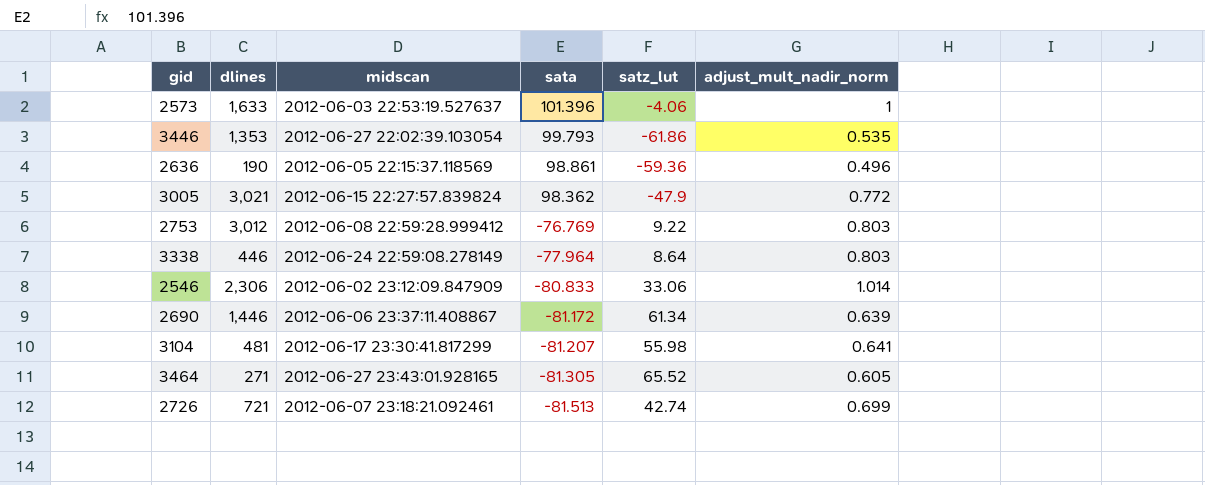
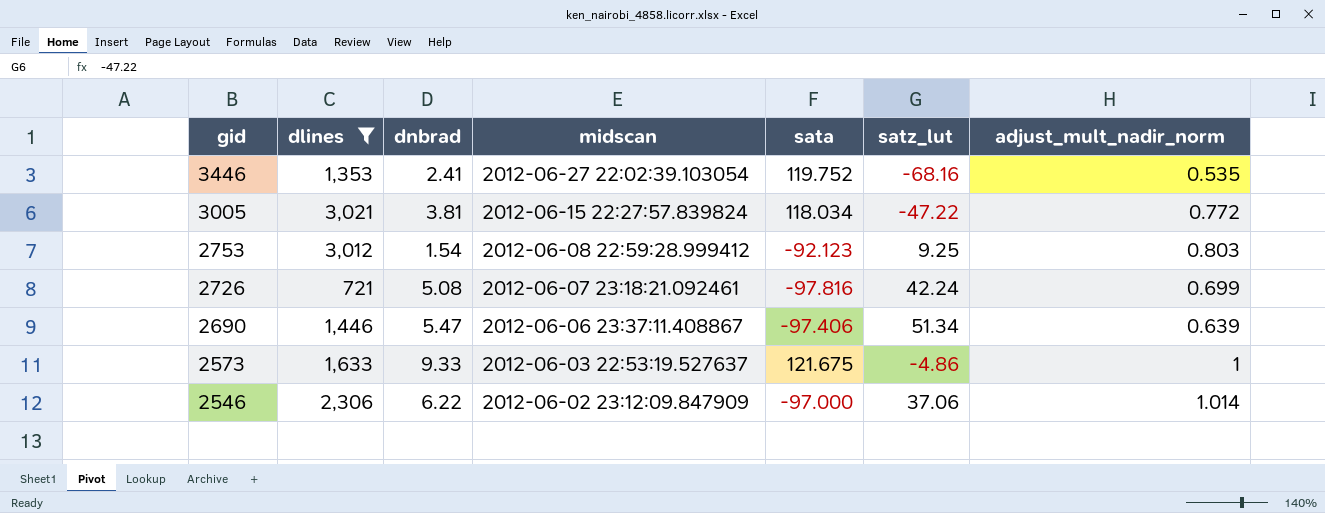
filter: none -> dlines >= 721
row order: sata descending -> gid descending
column dnbrad | position: none -> 3
3446 | sata: 99.793 -> 119.752
3446 | satz_lut: -61.86 -> -68.16
3005 | sata: 98.362 -> 118.034
3005 | satz_lut: -47.9 -> -47.22
2753 | sata: -76.769 -> -92.123
2753 | satz_lut: 9.22 -> 9.25
2726 | sata: -81.513 -> -97.816
2726 | satz_lut: 42.74 -> 42.24
2690 | sata: -81.172 -> -97.406
2690 | satz_lut: 61.34 -> 51.34
2573 | sata: 101.396 -> 121.675
2573 | satz_lut: -4.06 -> -4.86
2546 | sata: -80.833 -> -97.000
2546 | satz_lut: 33.06 -> 37.06

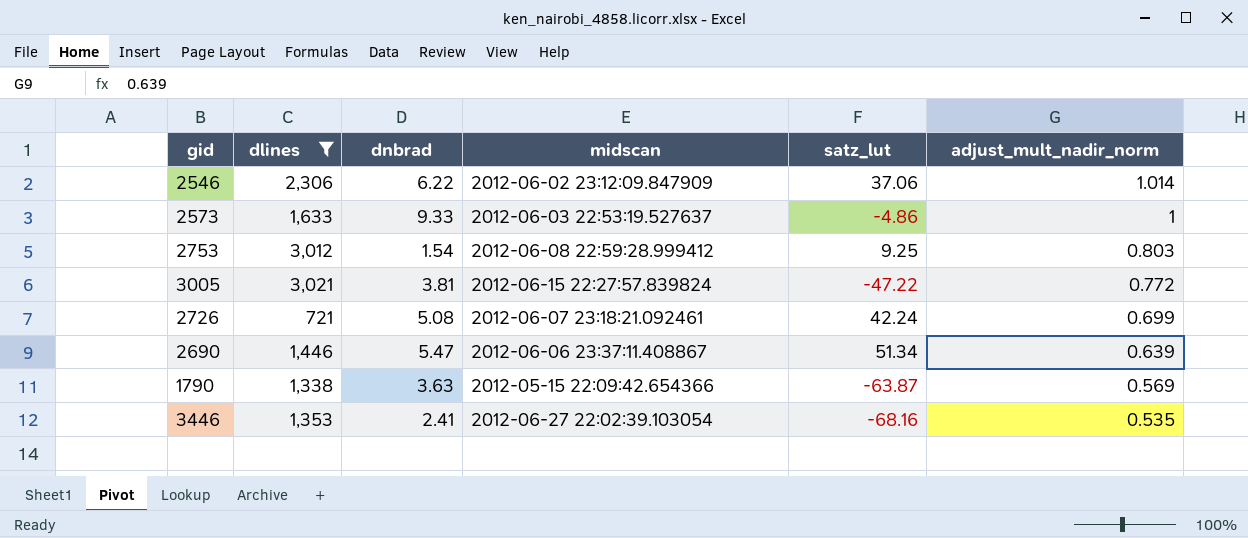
row order: gid descending -> adjust_mult_nadir_norm descending
column sata | position: 5 -> none
row 1790: none -> 1,338 | 3.63 | 2012-05-15 22:09:42.654366 | -63.87 | 0.569

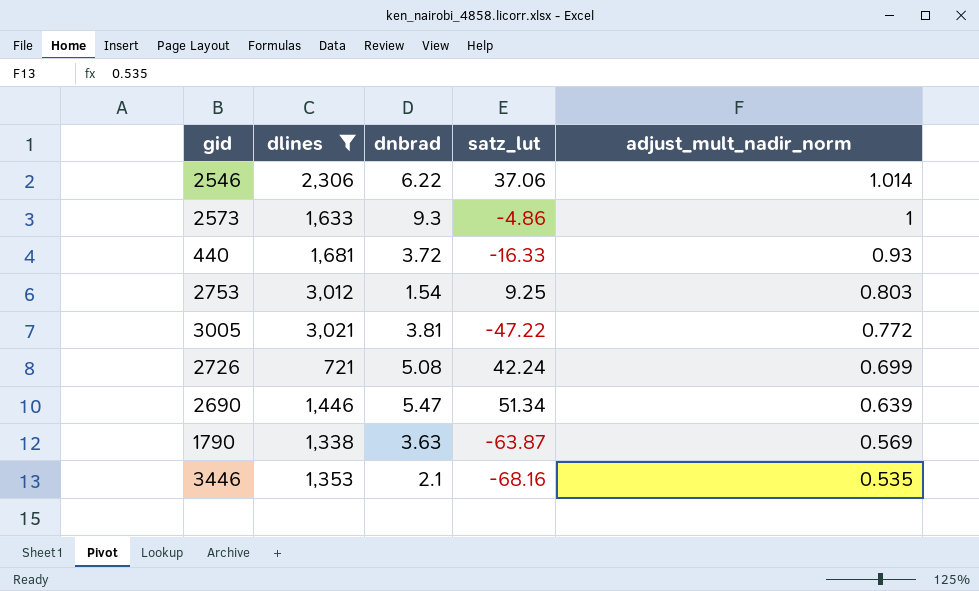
column midscan | position: 4 -> none
2573 | dnbrad: 9.33 -> 9.3
row 440: none -> 1,681 | 3.72 | -16.33 | 0.93
3446 | dnbrad: 2.41 -> 2.1

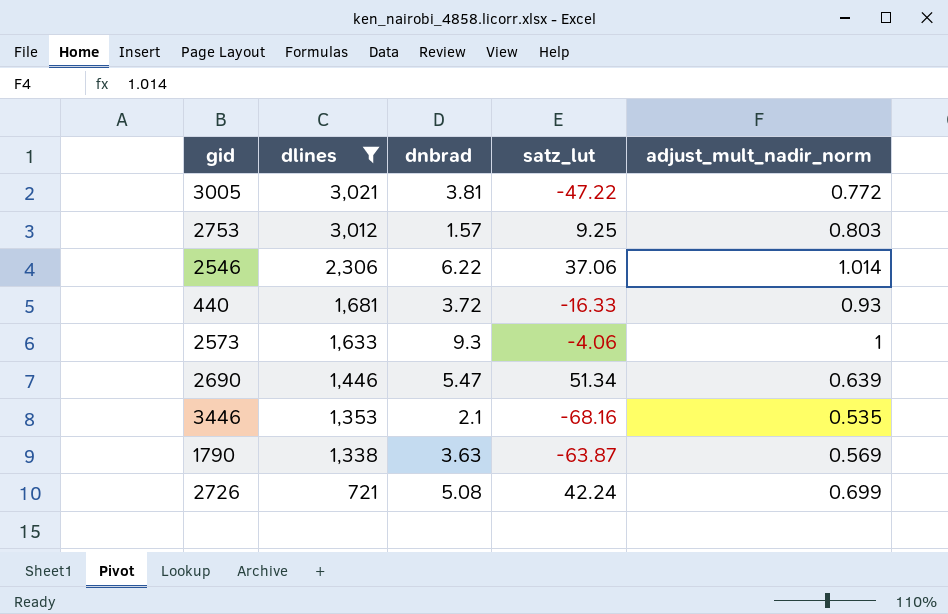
row order: adjust_mult_nadir_norm descending -> dlines descending
2753 | dnbrad: 1.54 -> 1.57
2573 | satz_lut: -4.86 -> -4.06

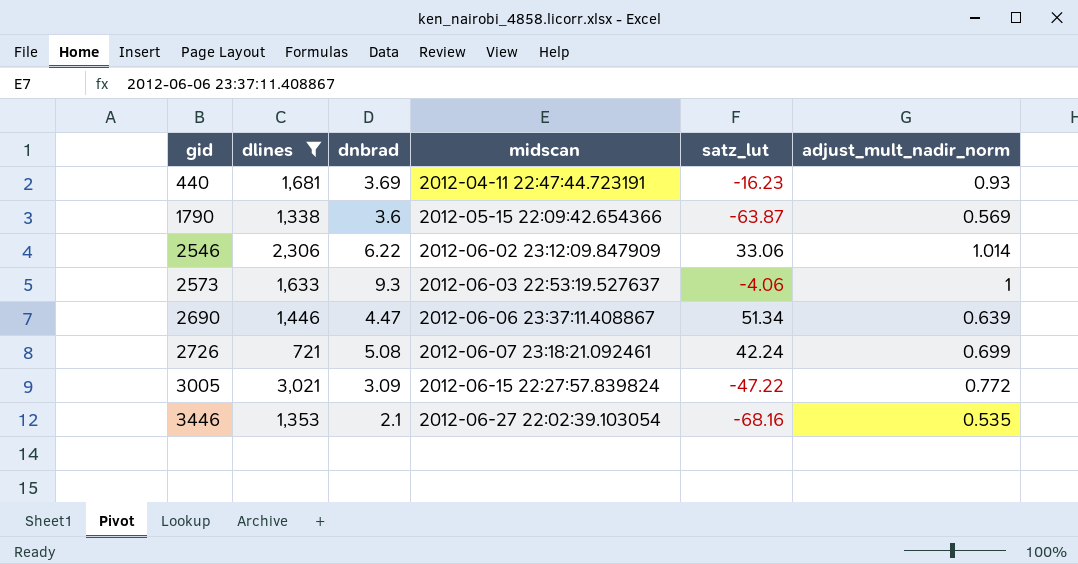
row order: dlines descending -> gid ascending
column midscan | position: none -> 4
row 2753: 3,012 | 1.57 | 9.25 | 0.803 -> none
440 | dnbrad: 3.72 -> 3.69
440 | satz_lut: -16.33 -> -16.23
1790 | dnbrad: 3.63 -> 3.6
2546 | satz_lut: 37.06 -> 33.06
2690 | dnbrad: 5.47 -> 4.47
3005 | dnbrad: 3.81 -> 3.09

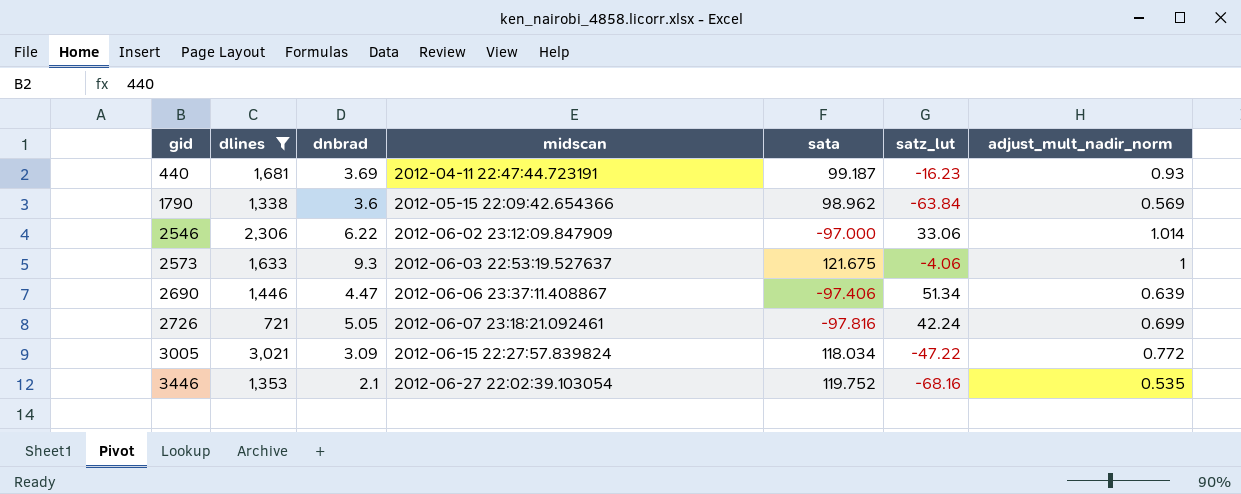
column sata | position: none -> 5
1790 | satz_lut: -63.87 -> -63.84
2726 | dnbrad: 5.08 -> 5.05

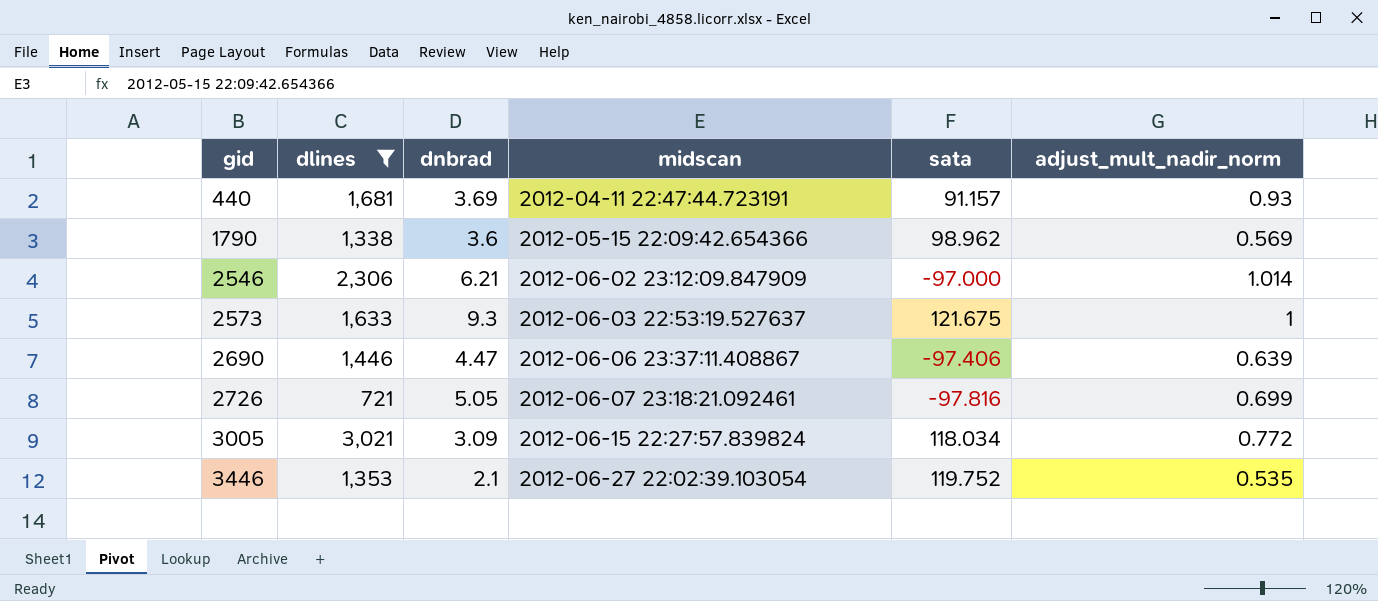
column satz_lut | position: 6 -> none
440 | sata: 99.187 -> 91.157
2546 | dnbrad: 6.22 -> 6.21

